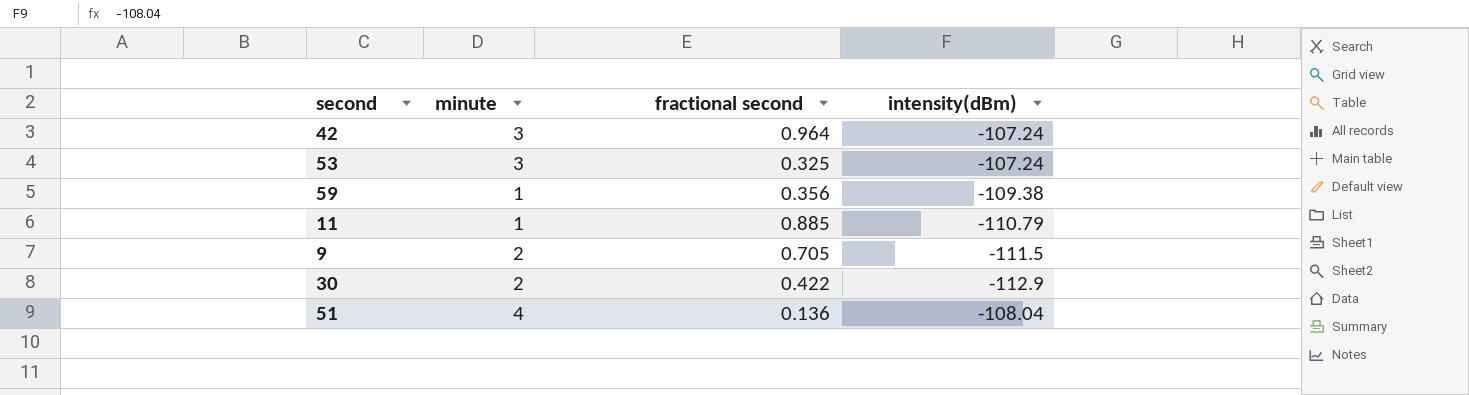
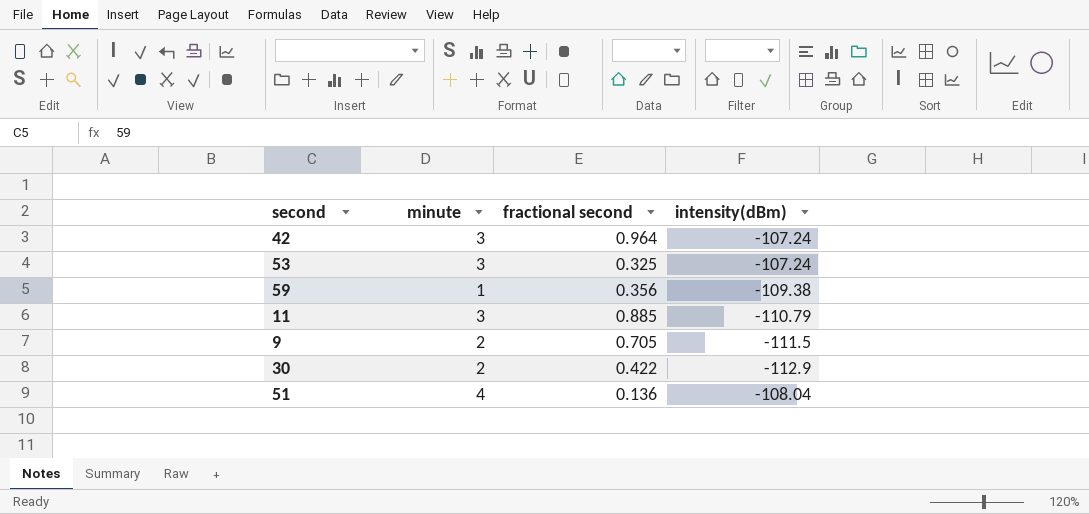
11 | minute: 1 -> 3

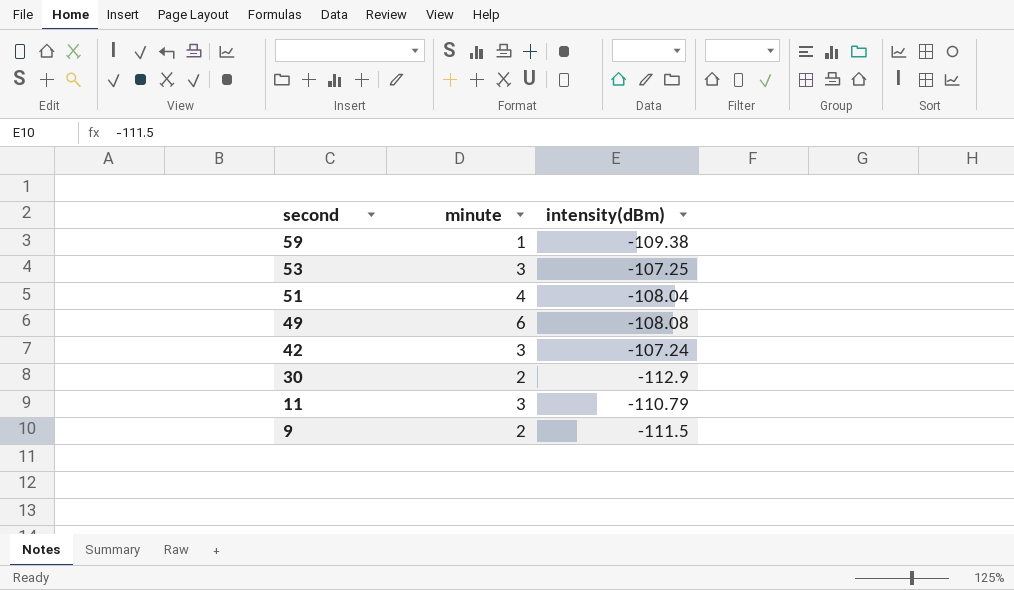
row order: none -> second descending
column fractional second | position: 3 -> none
53 | intensity(dBm): -107.24 -> -107.25
row 49: none -> 6 | -108.08

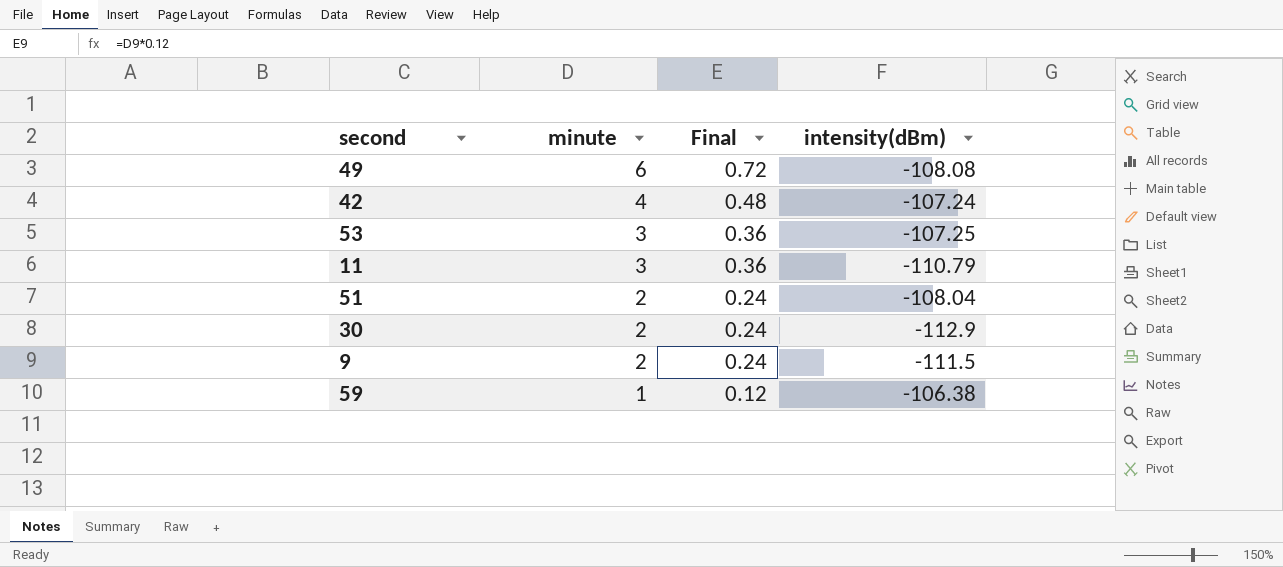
row order: second descending -> minute descending
column Final | formula: none -> [minute] * 0.12
42 | minute: 3 -> 4
51 | minute: 4 -> 2
59 | intensity(dBm): -109.38 -> -106.38

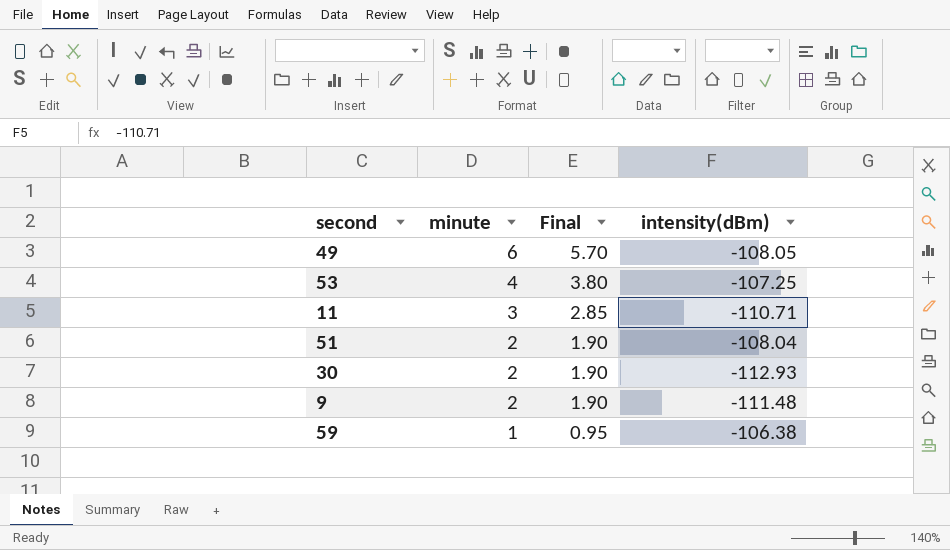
column Final | formula: [minute] * 0.12 -> [minute] * 0.95
row 42: 4 | 0.48 | -107.24 -> none
49 | intensity(dBm): -108.08 -> -108.05
53 | minute: 3 -> 4
11 | intensity(dBm): -110.79 -> -110.71
30 | intensity(dBm): -112.9 -> -112.93
9 | intensity(dBm): -111.5 -> -111.48

